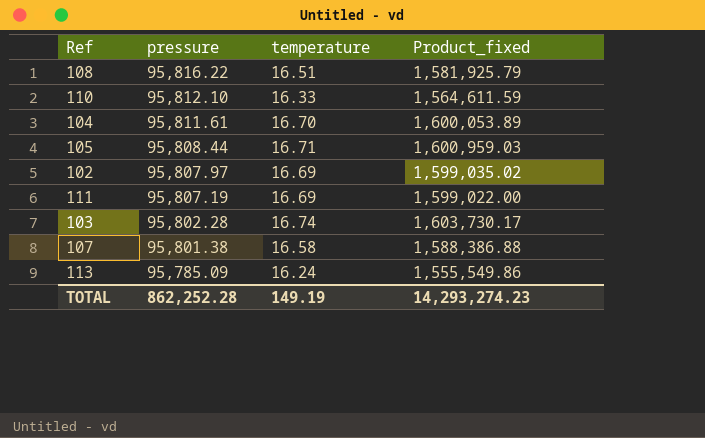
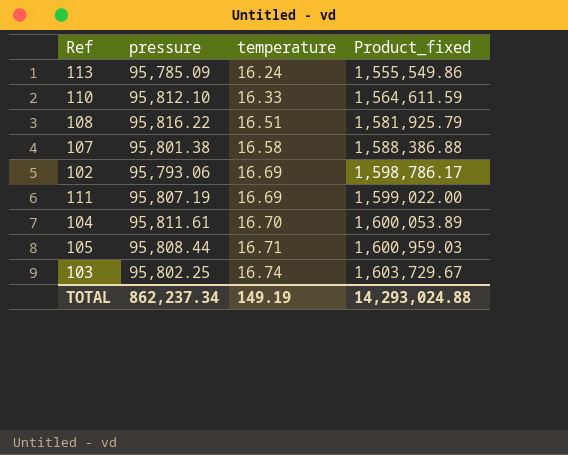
row order: pressure descending -> temperature ascending
102 | pressure: 95,807.97 -> 95,793.06
102 | Product_fixed: 1,599,035.02 -> 1,598,786.17
103 | pressure: 95,802.28 -> 95,802.25
103 | Product_fixed: 1,603,730.17 -> 1,603,729.67
TOTAL | pressure: 862,252.28 -> 862,237.34
TOTAL | Product_fixed: 14,293,274.23 -> 14,293,024.88

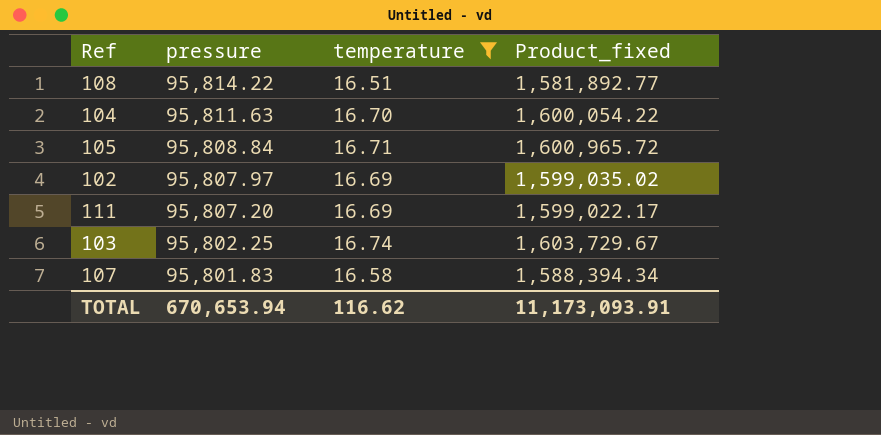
filter: none -> temperature >= 16.51
row order: temperature ascending -> pressure descending
108 | pressure: 95,816.22 -> 95,814.22
108 | Product_fixed: 1,581,925.79 -> 1,581,892.77
104 | pressure: 95,811.61 -> 95,811.63
104 | Product_fixed: 1,600,053.89 -> 1,600,054.22
105 | pressure: 95,808.44 -> 95,808.84
105 | Product_fixed: 1,600,959.03 -> 1,600,965.72
102 | pressure: 95,793.06 -> 95,807.97
102 | Product_fixed: 1,598,786.17 -> 1,599,035.02
111 | pressure: 95,807.19 -> 95,807.20
111 | Product_fixed: 1,599,022.00 -> 1,599,022.17
107 | pressure: 95,801.38 -> 95,801.83
107 | Product_fixed: 1,588,386.88 -> 1,588,394.34
TOTAL | pressure: 862,237.34 -> 670,653.94
TOTAL | temperature: 149.19 -> 116.62
TOTAL | Product_fixed: 14,293,024.88 -> 11,173,093.91

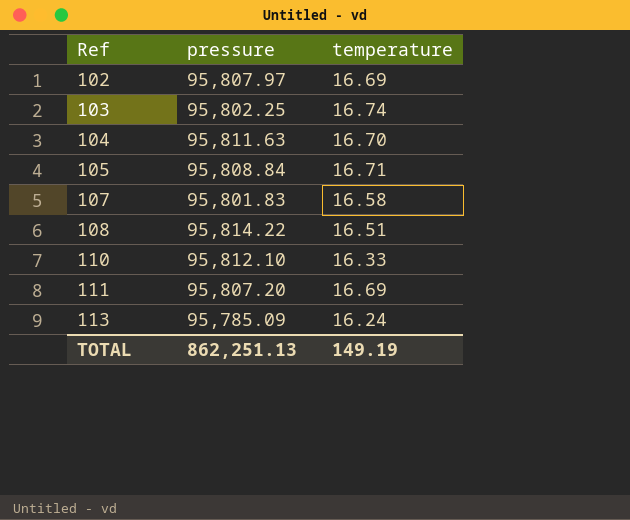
filter: temperature >= 16.51 -> none
row order: pressure descending -> Ref ascending
column Product_fixed | formula: [pressure] * [temperature] -> none
TOTAL | pressure: 670,653.94 -> 862,251.13
TOTAL | temperature: 116.62 -> 149.19

